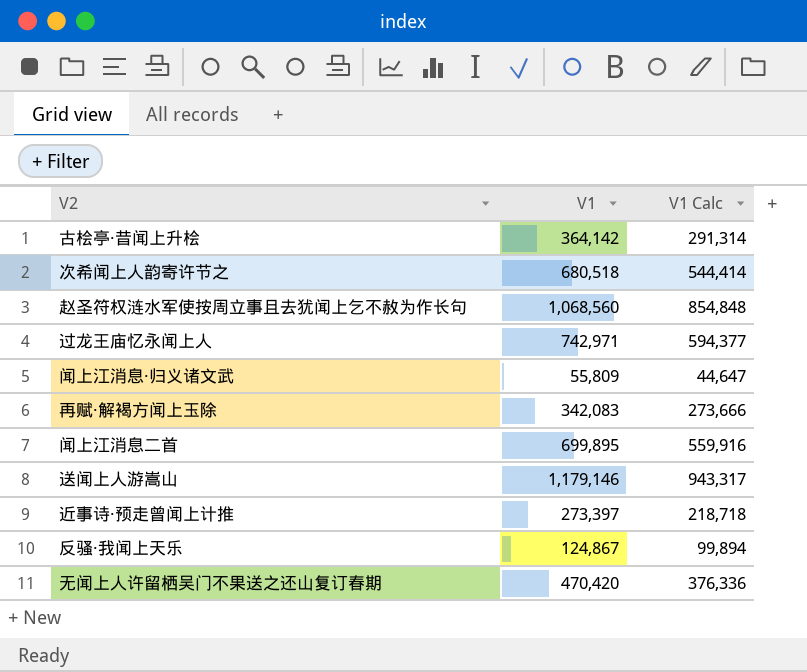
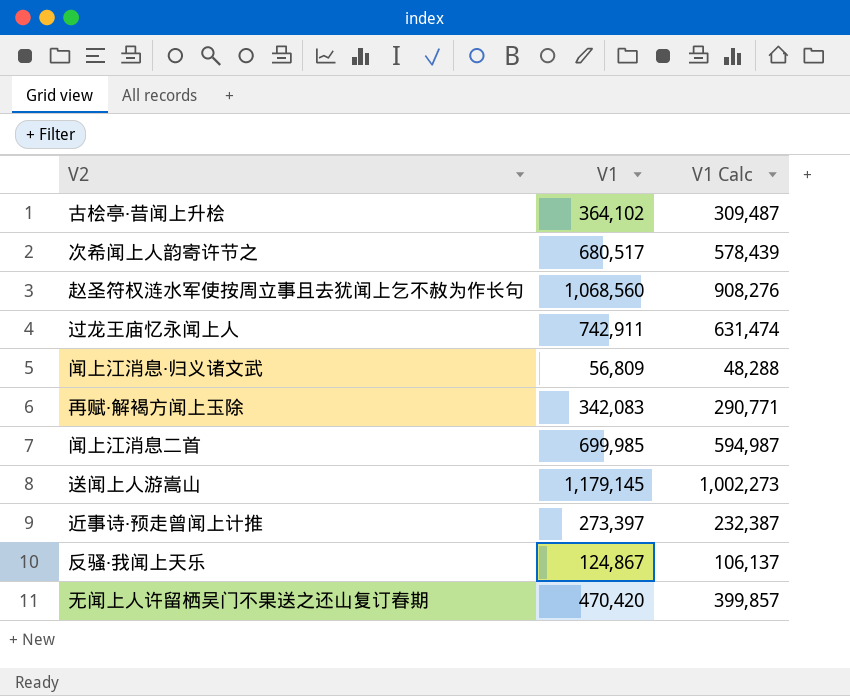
column V1 Calc | formula: [V1] * 0.8 -> [V1] * 0.85
古桧亭·昔闻上升桧 | V1: 364,142 -> 364,102
次希闻上人韵寄许节之 | V1: 680,518 -> 680,517
过龙王庙忆永闻上人 | V1: 742,971 -> 742,911
闻上江消息·归义诸文武 | V1: 55,809 -> 56,809
闻上江消息二首 | V1: 699,895 -> 699,985
送闻上人游嵩山 | V1: 1,179,146 -> 1,179,145

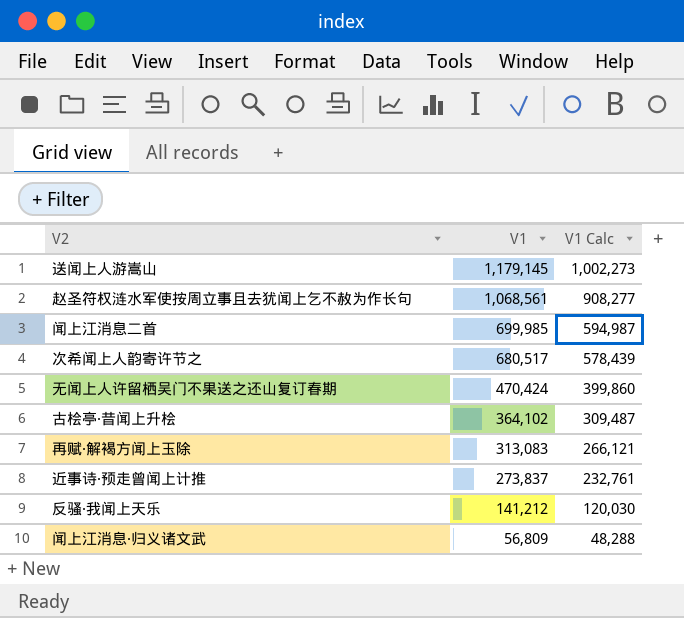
row order: none -> V1 descending
row 过龙王庙忆永闻上人: 742,911 | 631,474 -> none
赵圣符权涟水军使按周立事且去犹闻上乞不赦为作长句 | V1: 1,068,560 -> 1,068,561
赵圣符权涟水军使按周立事且去犹闻上乞不赦为作长句 | V1 Calc: 908,276 -> 908,277
无闻上人许留栖吴门不果送之还山复订春期 | V1: 470,420 -> 470,424
无闻上人许留栖吴门不果送之还山复订春期 | V1 Calc: 399,857 -> 399,860
再赋·解褐方闻上玉除 | V1: 342,083 -> 313,083
再赋·解褐方闻上玉除 | V1 Calc: 290,771 -> 266,121
近事诗·预走曾闻上计推 | V1: 273,397 -> 273,837
近事诗·预走曾闻上计推 | V1 Calc: 232,387 -> 232,761
反骚·我闻上天乐 | V1: 124,867 -> 141,212
反骚·我闻上天乐 | V1 Calc: 106,137 -> 120,030

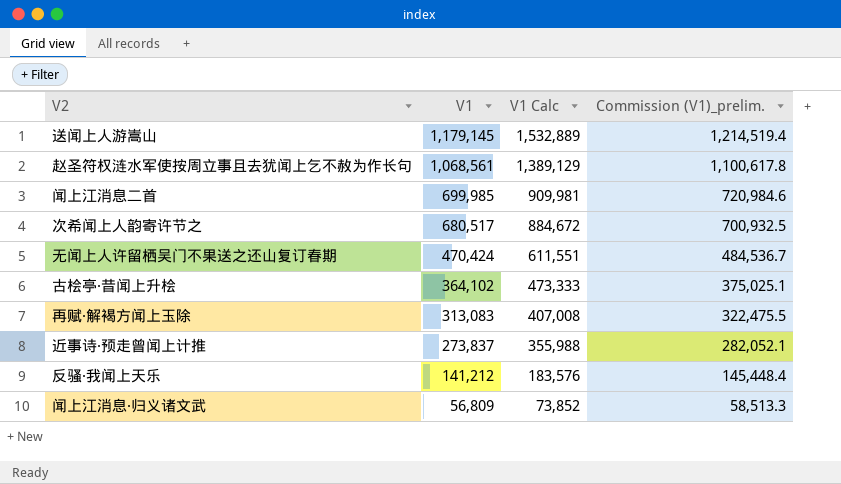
column V1 Calc | formula: [V1] * 0.85 -> [V1] * 1.3
column Commission (V1)_prelim. | formula: none -> [V1] * 1.03

